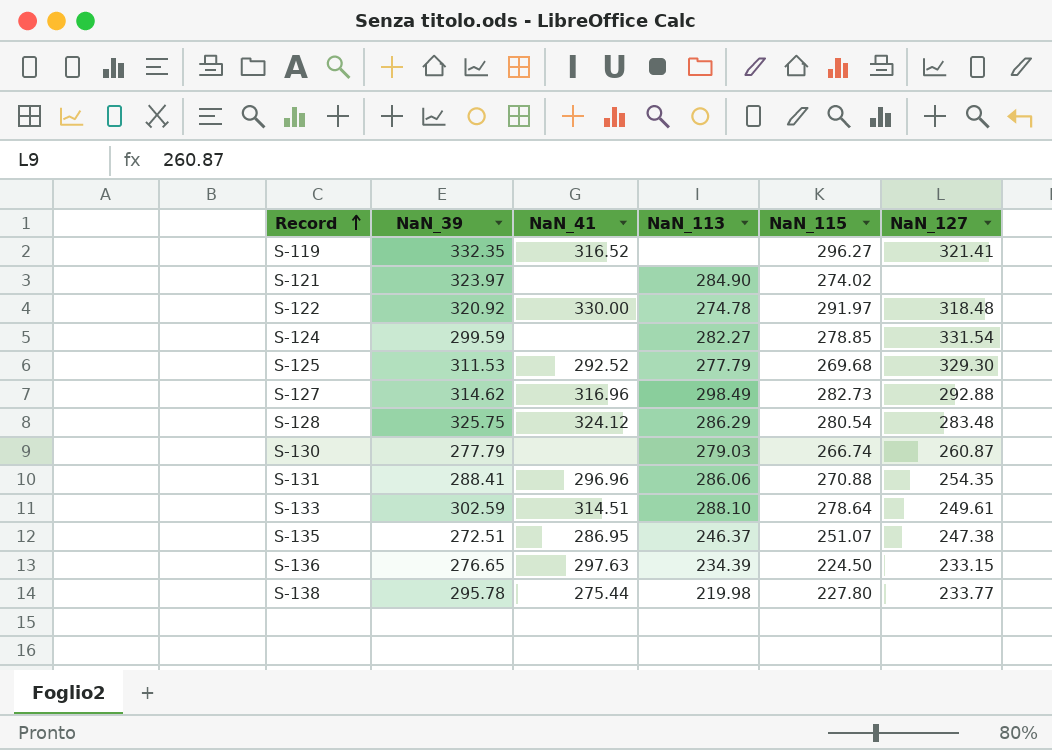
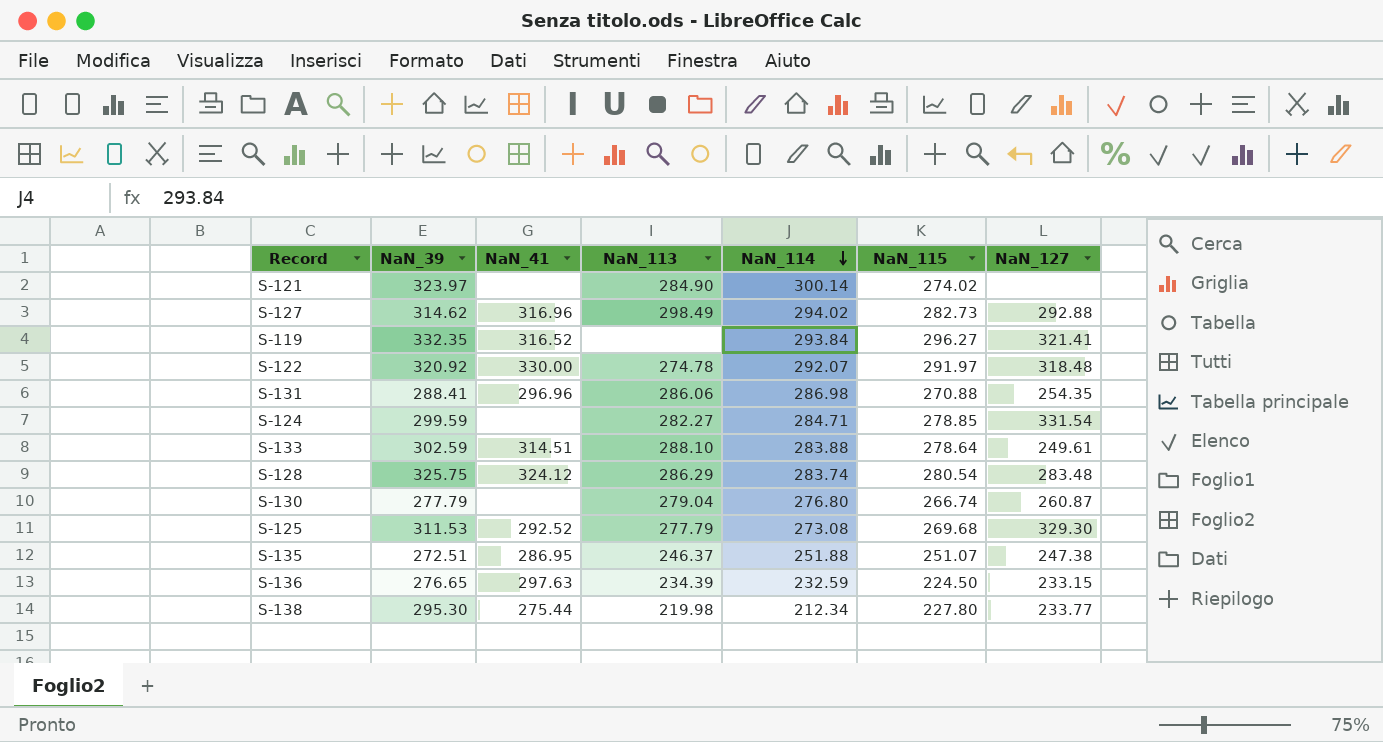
row order: Record ascending -> NaN_114 descending
column NaN_114 | position: none -> 5
S-130 | NaN_113: 279.03 -> 279.04
S-138 | NaN_39: 295.78 -> 295.30

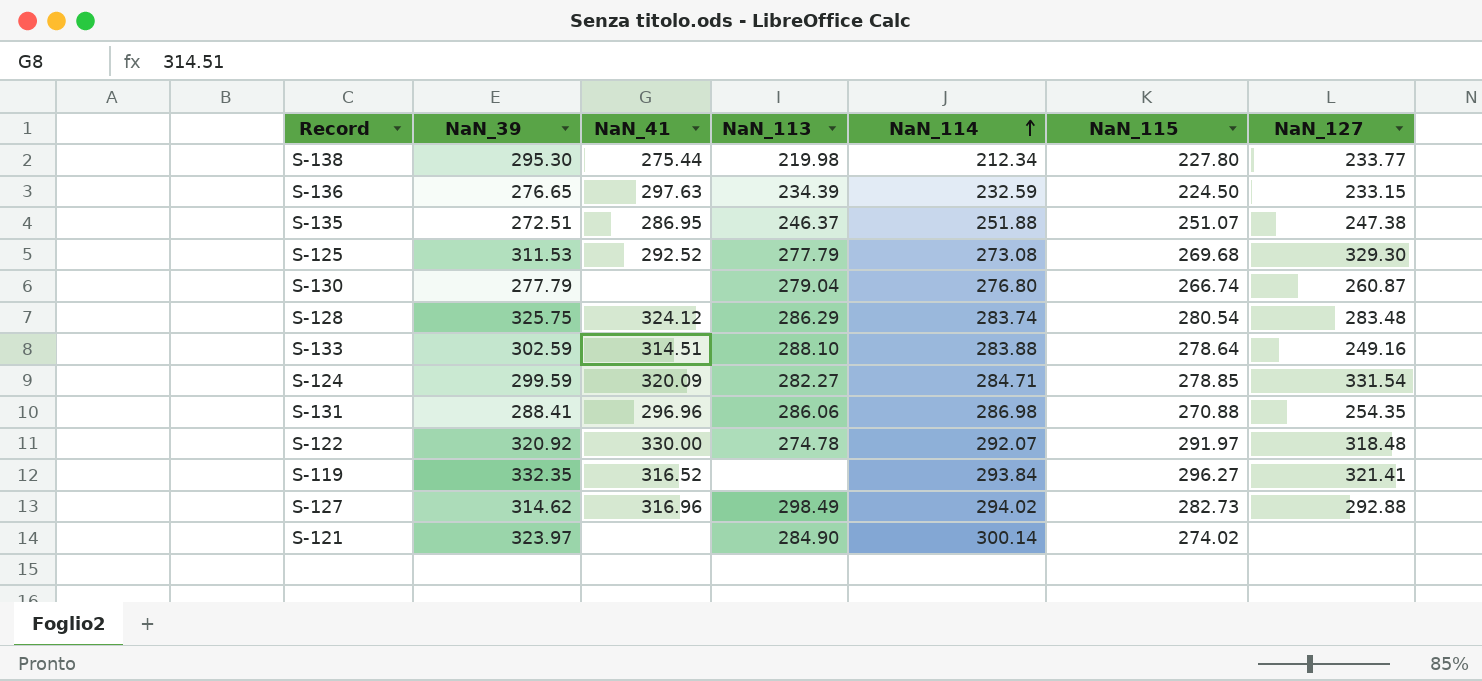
row order: NaN_114 descending -> NaN_114 ascending
S-133 | NaN_127: 249.61 -> 249.16
S-124 | NaN_41: none -> 320.09

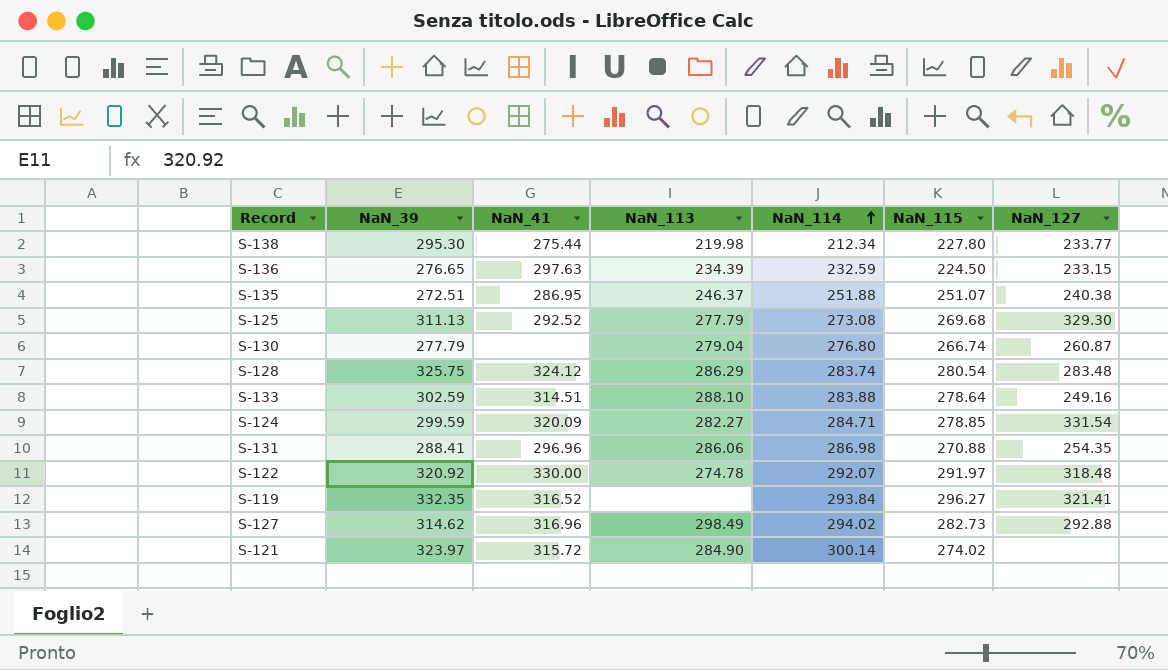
S-135 | NaN_127: 247.38 -> 240.38
S-125 | NaN_39: 311.53 -> 311.13
S-121 | NaN_41: none -> 315.72

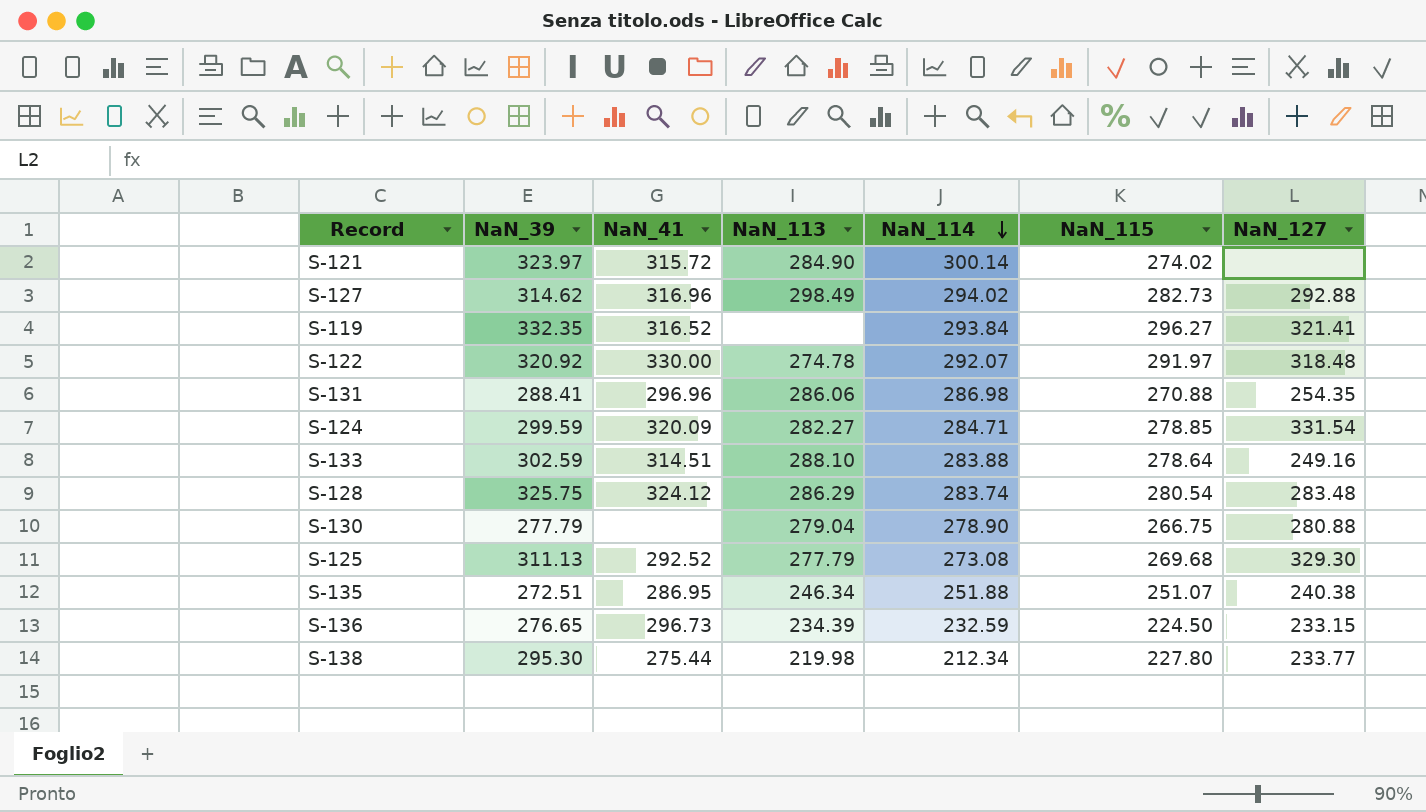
row order: NaN_114 ascending -> NaN_114 descending
S-130 | NaN_114: 276.80 -> 278.90
S-130 | NaN_115: 266.74 -> 266.75
S-130 | NaN_127: 260.87 -> 280.88
S-135 | NaN_113: 246.37 -> 246.34
S-136 | NaN_41: 297.63 -> 296.73

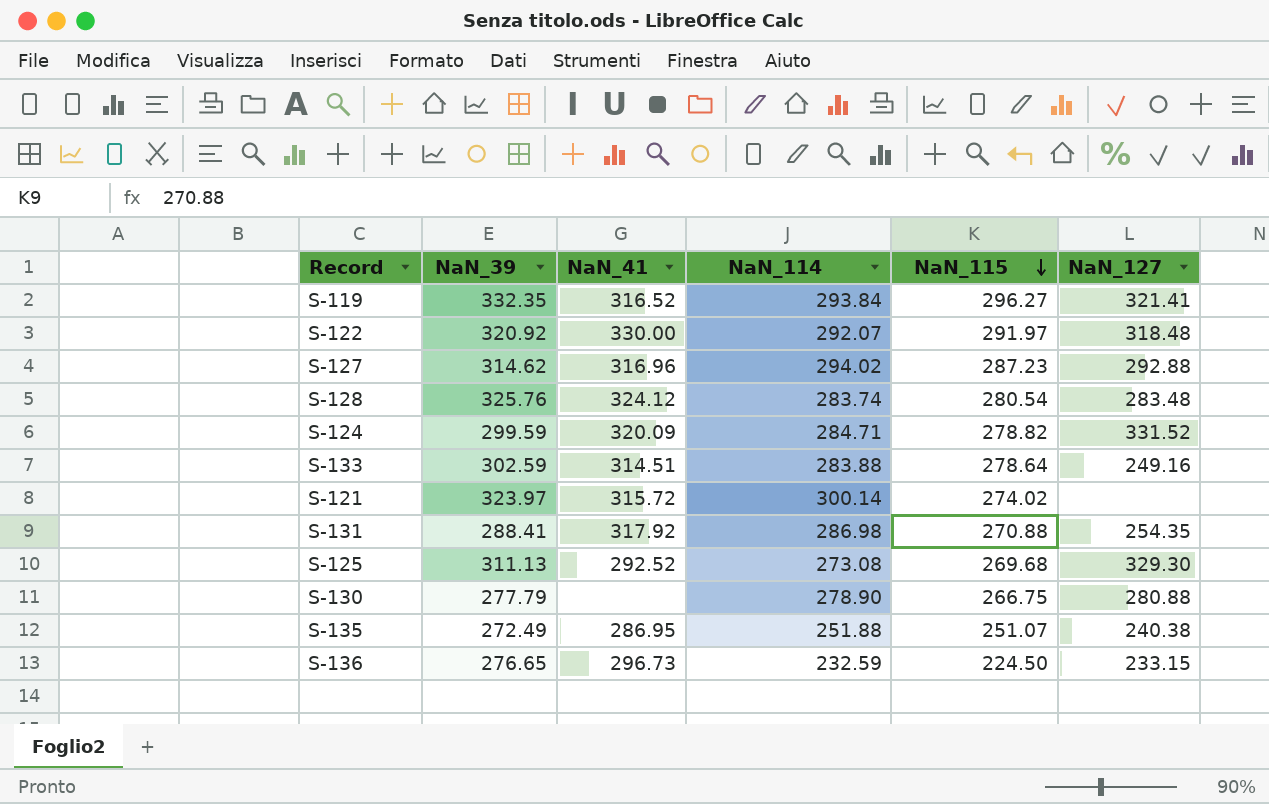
row order: NaN_114 descending -> NaN_115 descending
column NaN_113 | position: 4 -> none
row S-138: 295.30 | 275.44 | 219.98 | 212.34 | 227.80 | 233.77 -> none
S-127 | NaN_115: 282.73 -> 287.23
S-128 | NaN_39: 325.75 -> 325.76
S-124 | NaN_115: 278.85 -> 278.82
S-124 | NaN_127: 331.54 -> 331.52
S-131 | NaN_41: 296.96 -> 317.92
S-135 | NaN_39: 272.51 -> 272.49

